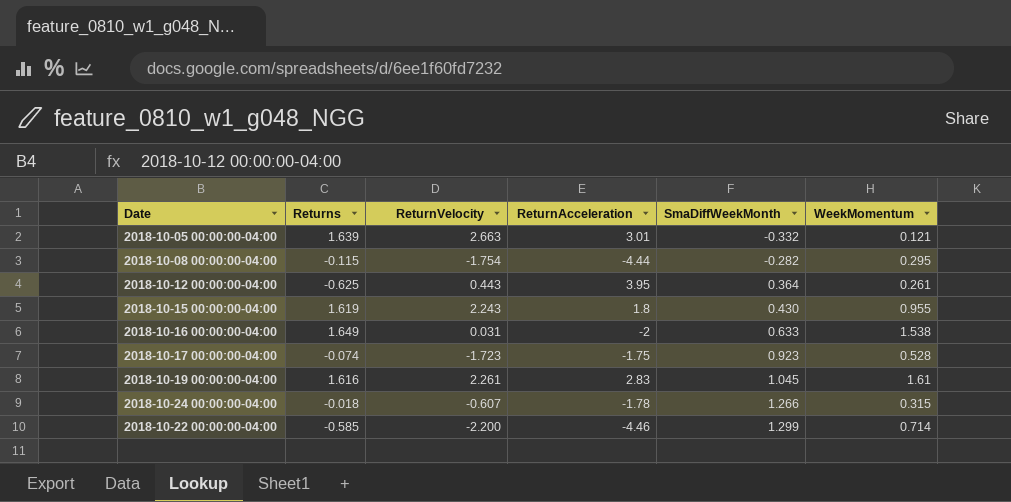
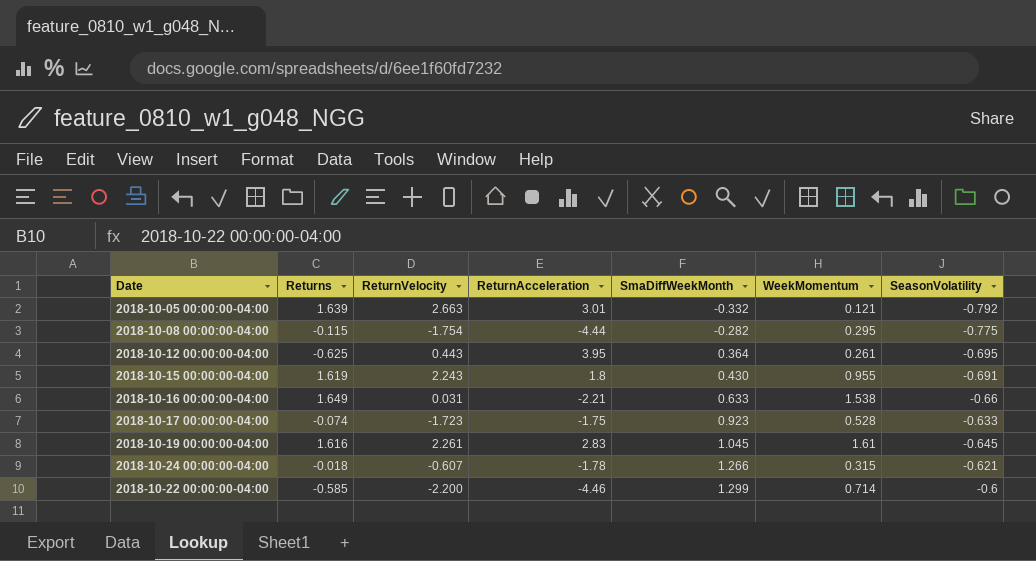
column SeasonVolatility | position: none -> 7
2018-10-16 00:00:00-04:00 | ReturnAcceleration: -2 -> -2.21

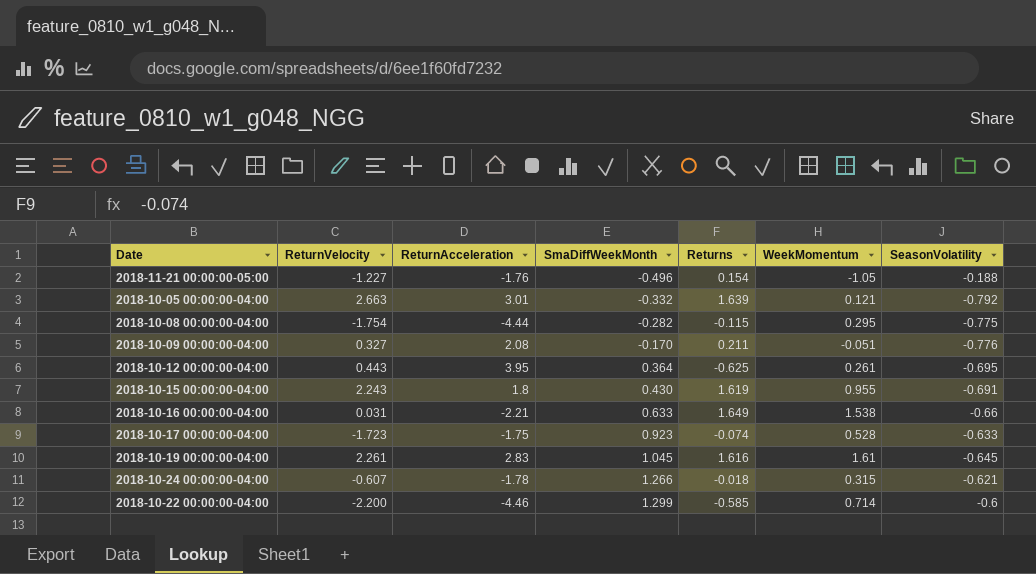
column Returns | position: 2 -> 5
row 2018-11-21 00:00:00-05:00: none -> -1.227 | -1.76 | -0.496 | 0.154 | -1.05 | -0.188
row 2018-10-09 00:00:00-04:00: none -> 0.327 | 2.08 | -0.170 | 0.211 | -0.051 | -0.776

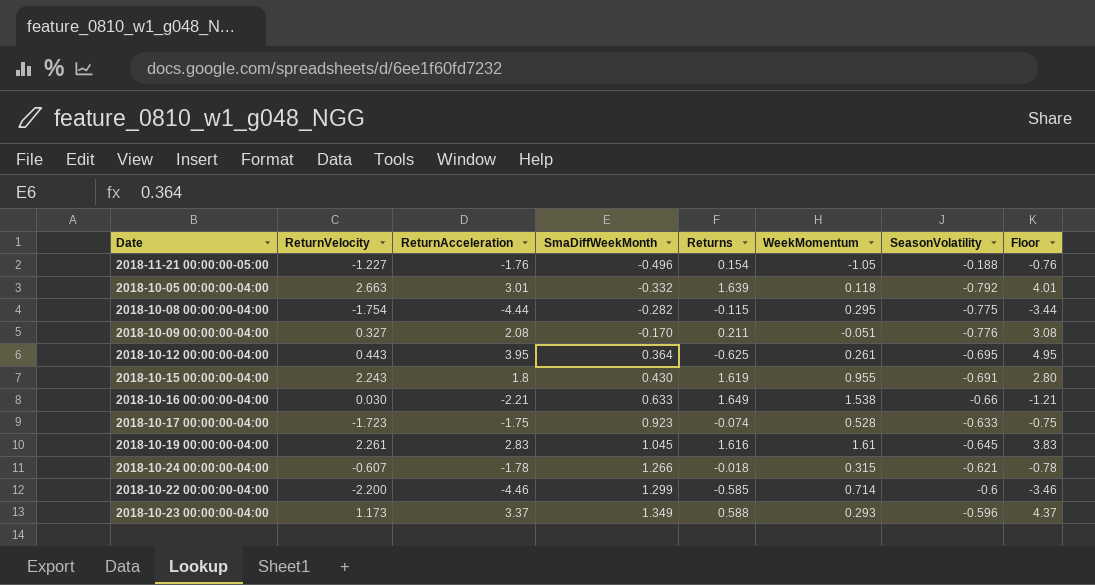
column Floor | formula: none -> [ReturnAcceleration] + 1
2018-10-05 00:00:00-04:00 | WeekMomentum: 0.121 -> 0.118
2018-10-16 00:00:00-04:00 | ReturnVelocity: 0.031 -> 0.030
row 2018-10-23 00:00:00-04:00: none -> 1.173 | 3.37 | 1.349 | 0.588 | 0.293 | -0.596 | 4.37

